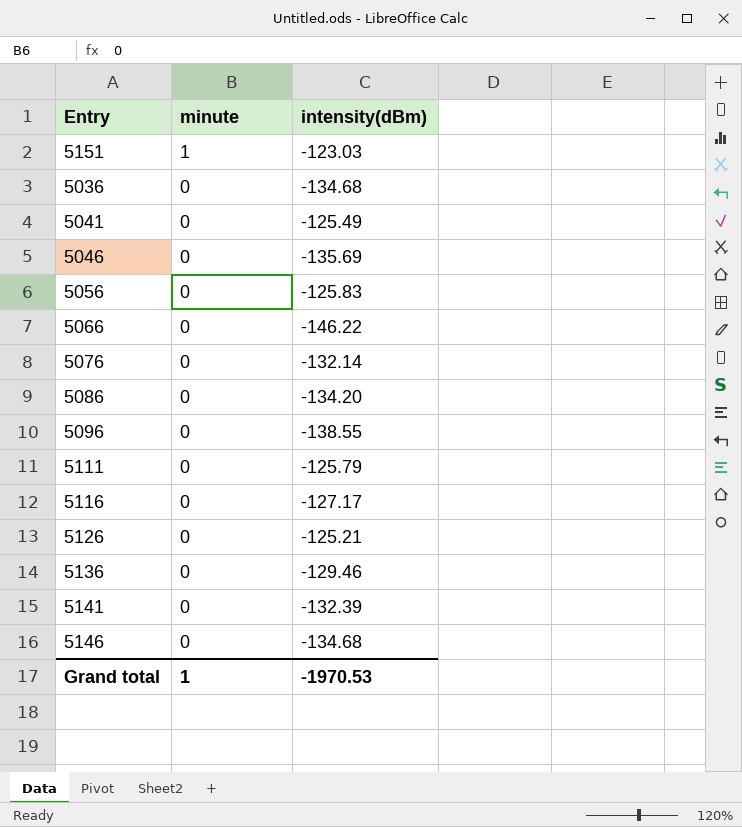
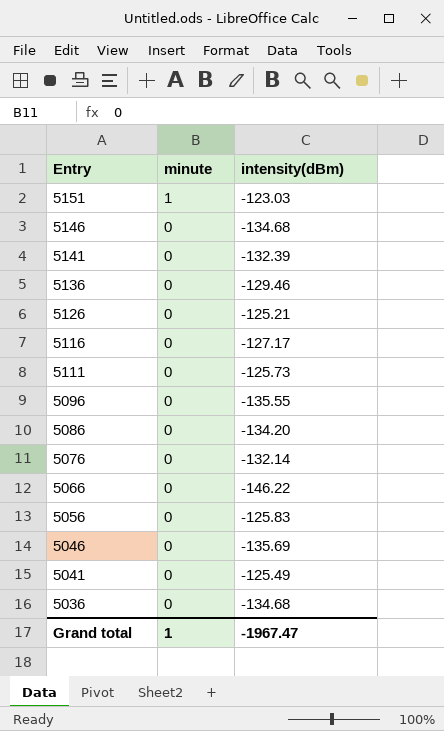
row order: minute descending -> Entry descending
5111 | intensity(dBm): -125.79 -> -125.73
5096 | intensity(dBm): -138.55 -> -135.55
Grand total | intensity(dBm): -1970.53 -> -1967.47

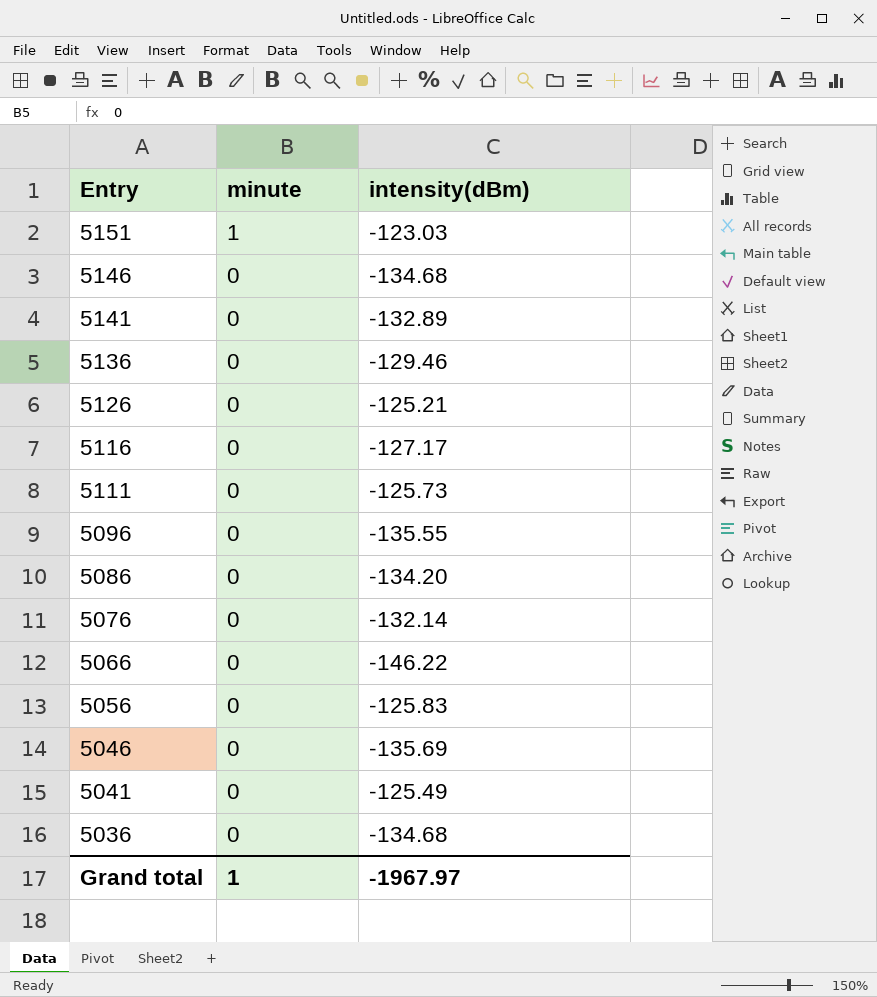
5141 | intensity(dBm): -132.39 -> -132.89
Grand total | intensity(dBm): -1967.47 -> -1967.97

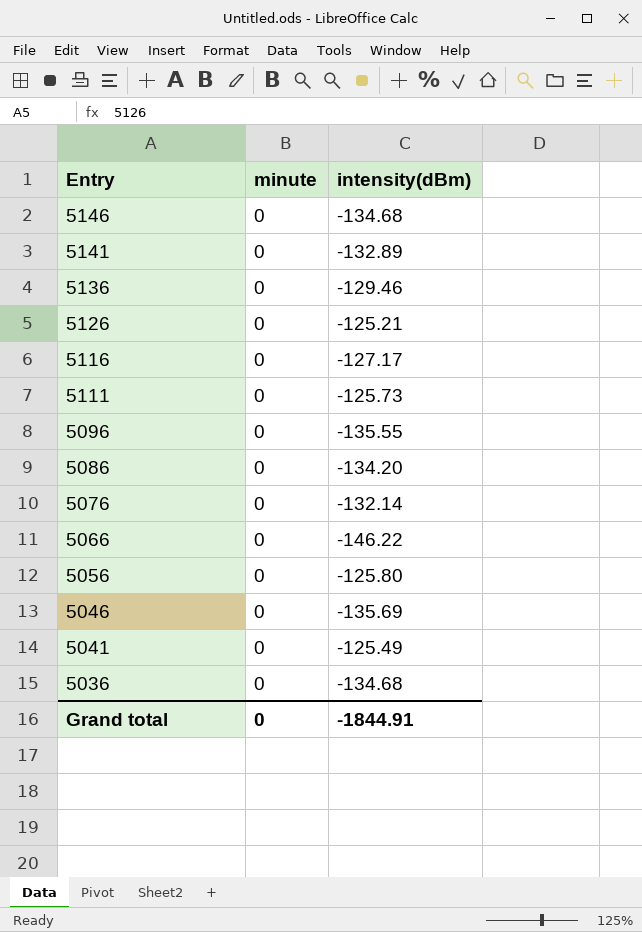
row 5151: 1 | -123.03 -> none
5056 | intensity(dBm): -125.83 -> -125.80
Grand total | minute: 1 -> 0
Grand total | intensity(dBm): -1967.97 -> -1844.91

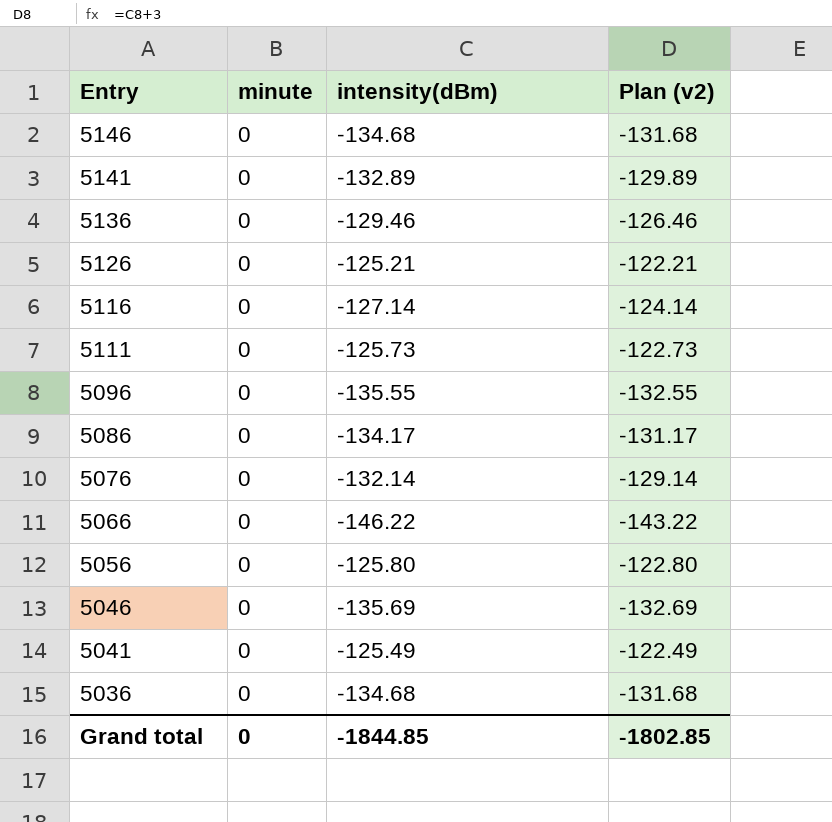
column Plan (v2) | formula: none -> [intensity(dBm)] + 3
5116 | intensity(dBm): -127.17 -> -127.14
5086 | intensity(dBm): -134.20 -> -134.17
Grand total | intensity(dBm): -1844.91 -> -1844.85

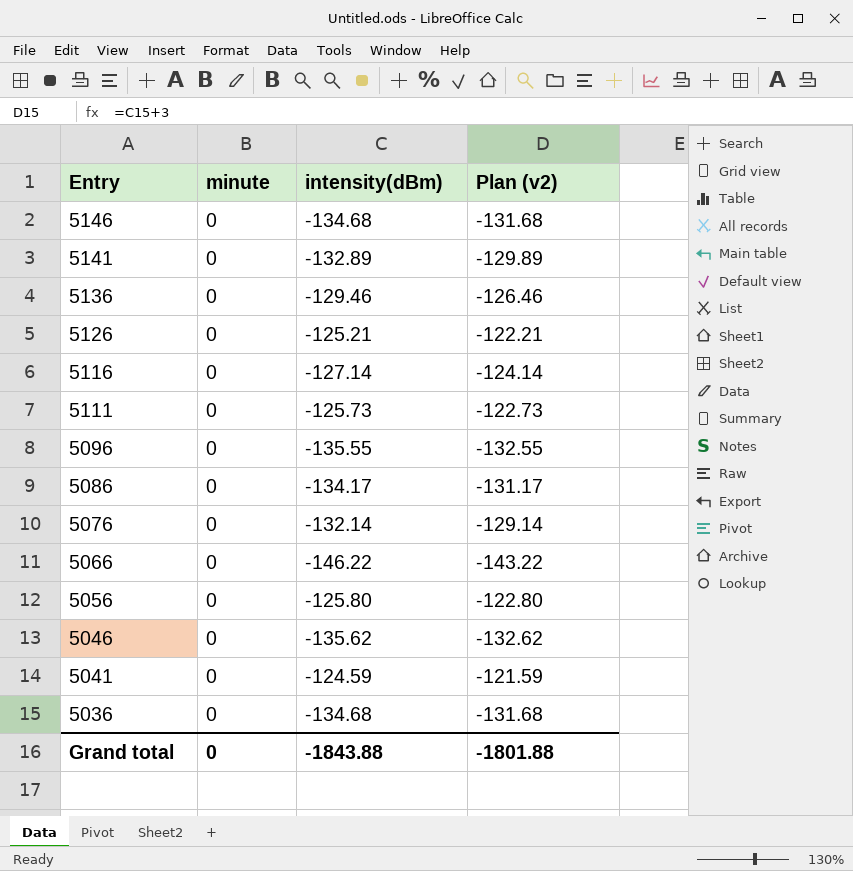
5046 | intensity(dBm): -135.69 -> -135.62
5046 | Plan (v2): -132.69 -> -132.62
5041 | intensity(dBm): -125.49 -> -124.59
5041 | Plan (v2): -122.49 -> -121.59
Grand total | intensity(dBm): -1844.85 -> -1843.88
Grand total | Plan (v2): -1802.85 -> -1801.88

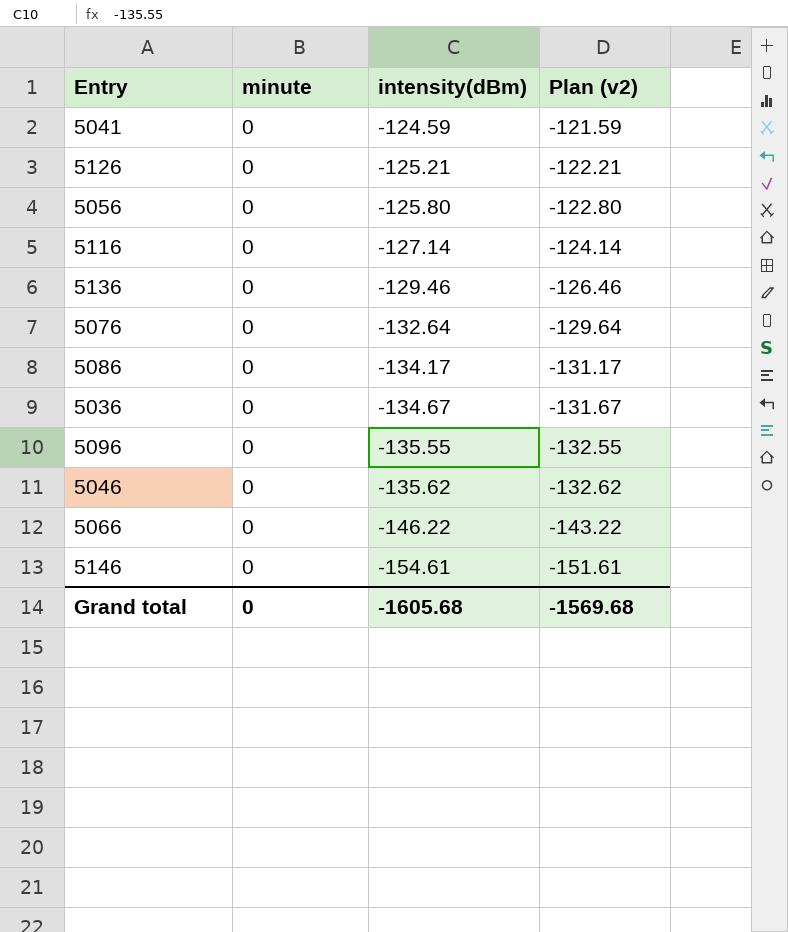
row order: Entry descending -> intensity(dBm) descending
row 5141: 0 | -132.89 | -129.89 -> none
row 5111: 0 | -125.73 | -122.73 -> none
5076 | intensity(dBm): -132.14 -> -132.64
5076 | Plan (v2): -129.14 -> -129.64
5036 | intensity(dBm): -134.68 -> -134.67
5036 | Plan (v2): -131.68 -> -131.67
5146 | intensity(dBm): -134.68 -> -154.61
5146 | Plan (v2): -131.68 -> -151.61
Grand total | intensity(dBm): -1843.88 -> -1605.68
Grand total | Plan (v2): -1801.88 -> -1569.68

